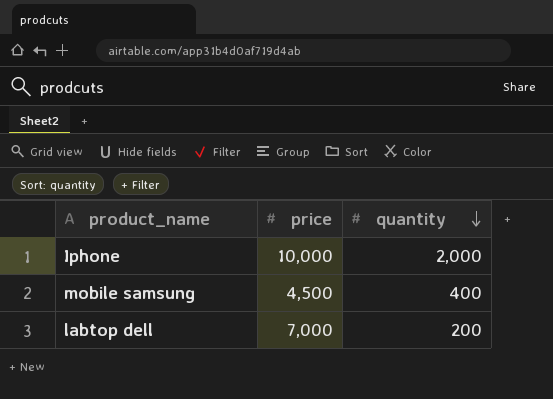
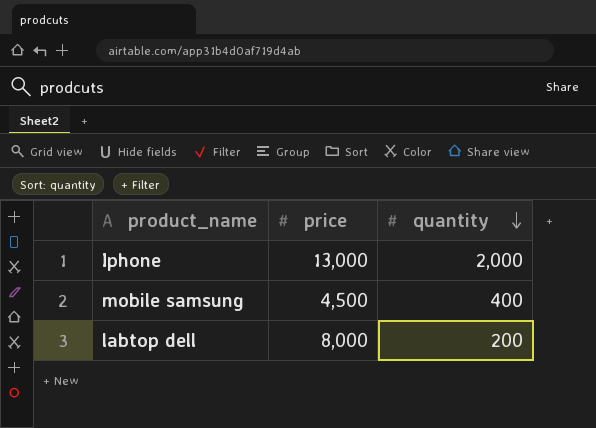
Iphone | price: 10,000 -> 13,000
labtop dell | price: 7,000 -> 8,000

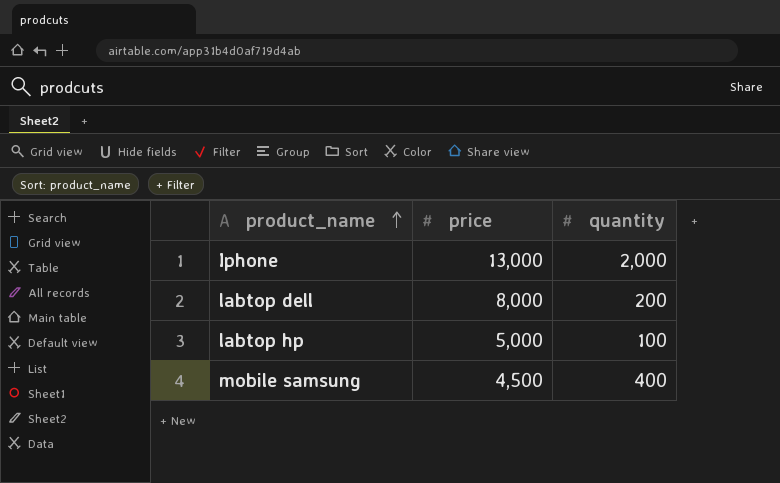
row order: quantity descending -> product_name ascending
row labtop hp: none -> 5,000 | 100

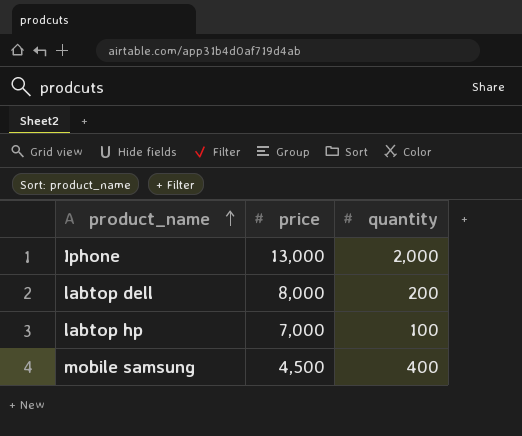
labtop hp | price: 5,000 -> 7,000

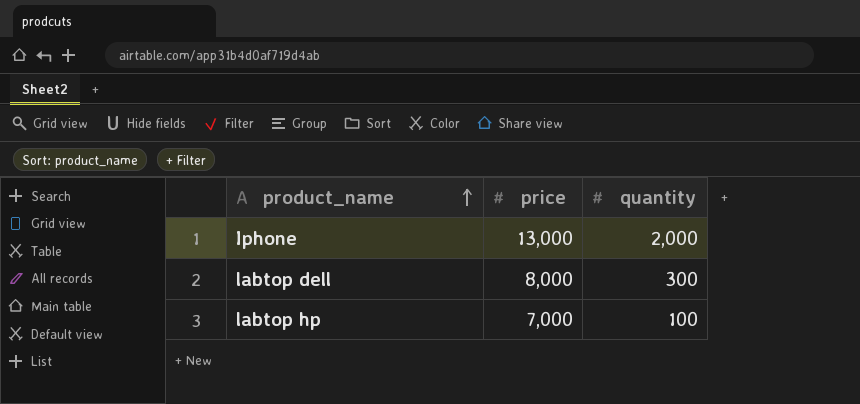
row mobile samsung: 4,500 | 400 -> none
labtop dell | quantity: 200 -> 300

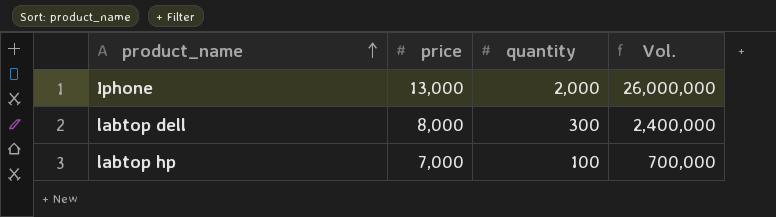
column Vol. | formula: none -> [price] * [quantity]

